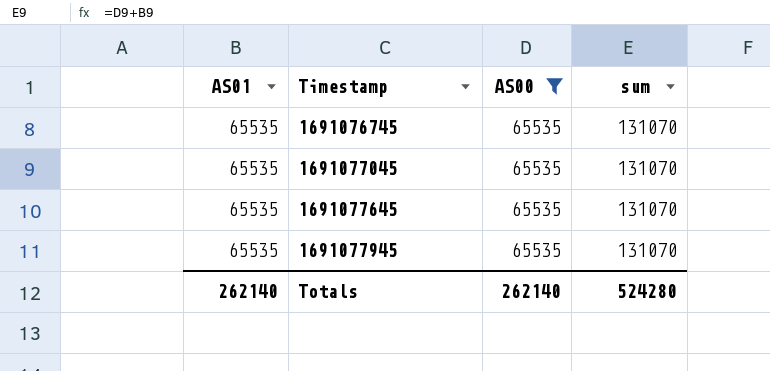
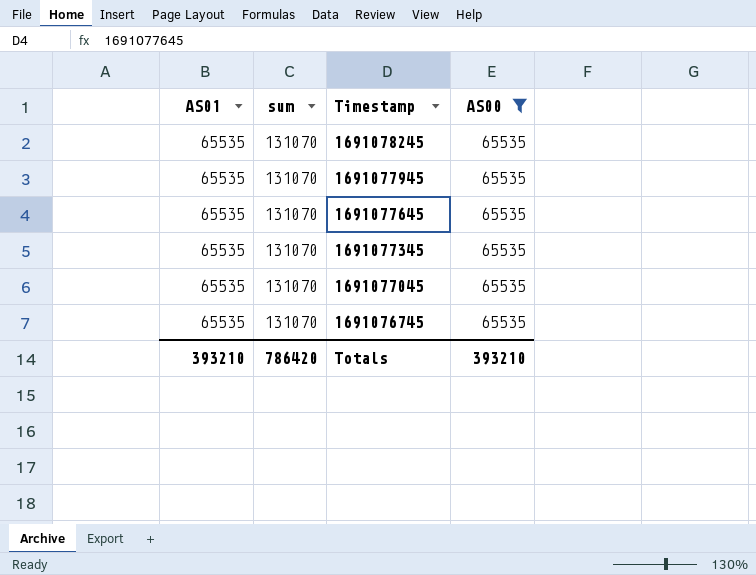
row order: Timestamp ascending -> Timestamp descending
column sum | position: 4 -> 2
row 1691078245: none -> 65535 | 131070 | 65535
row 1691077345: none -> 65535 | 131070 | 65535
Totals | AS01: 262140 -> 393210
Totals | sum: 524280 -> 786420
Totals | AS00: 262140 -> 393210

